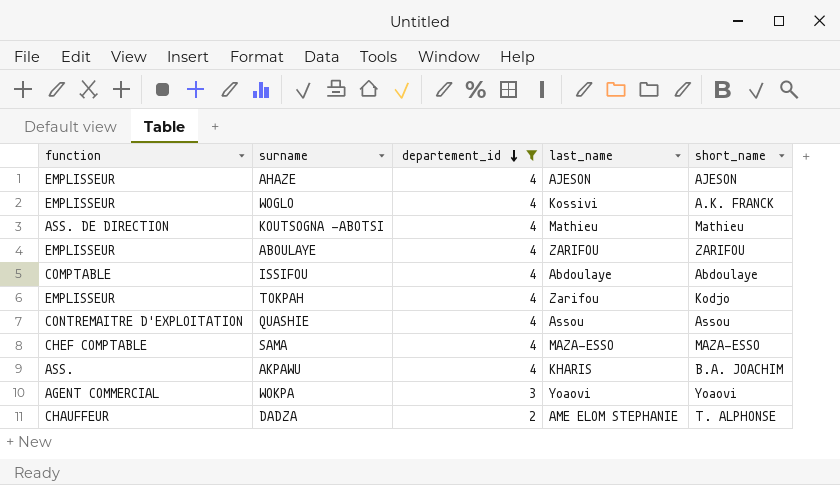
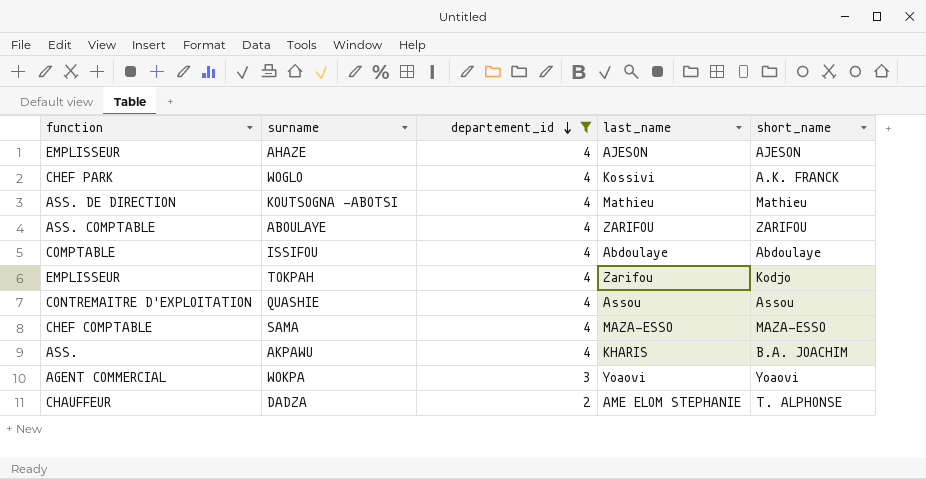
WOGLO | function: EMPLISSEUR -> CHEF PARK
ABOULAYE | function: EMPLISSEUR -> ASS. COMPTABLE

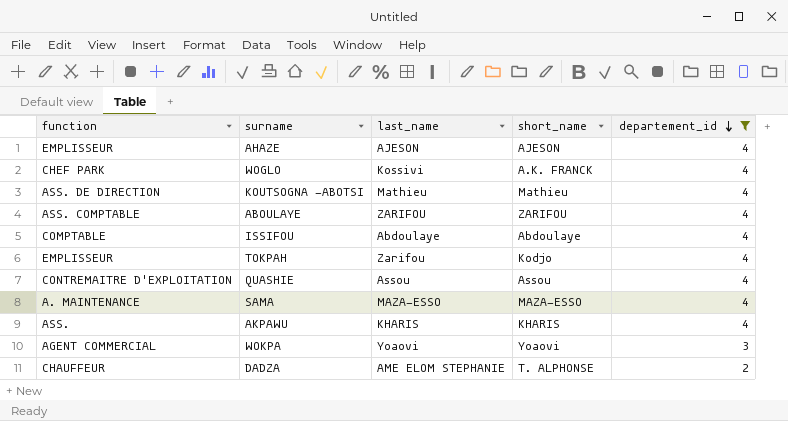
column departement_id | position: 3 -> 5
SAMA | function: CHEF COMPTABLE -> A. MAINTENANCE
AKPAWU | short_name: B.A. JOACHIM -> KHARIS

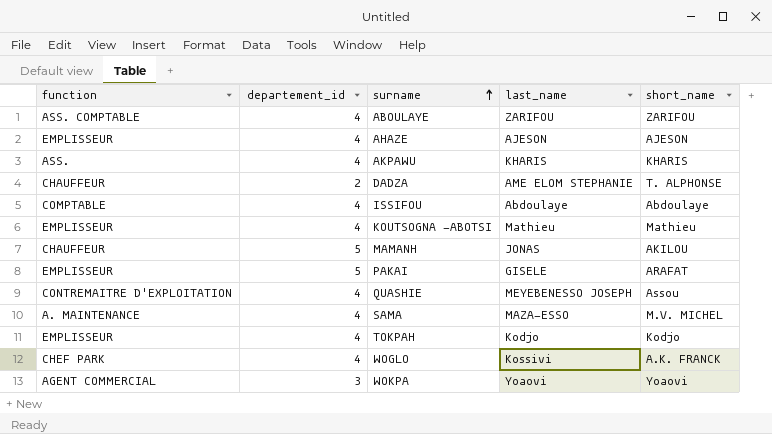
filter: departement_id != 5 -> none
row order: departement_id descending -> surname ascending
column departement_id | position: 5 -> 2
KOUTSOGNA -ABOTSI | function: ASS. DE DIRECTION -> EMPLISSEUR
QUASHIE | last_name: Assou -> MEYEBENESSO JOSEPH
SAMA | short_name: MAZA-ESSO -> M.V. MICHEL
TOKPAH | last_name: Zarifou -> Kodjo

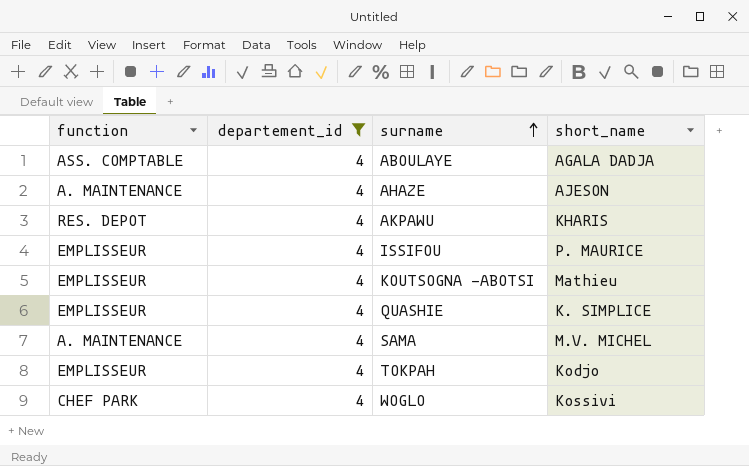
filter: none -> departement_id = 4
column last_name | position: 4 -> none
ABOULAYE | short_name: ZARIFOU -> AGALA DADJA
AHAZE | function: EMPLISSEUR -> A. MAINTENANCE
AKPAWU | function: ASS. -> RES. DEPOT
ISSIFOU | function: COMPTABLE -> EMPLISSEUR
ISSIFOU | short_name: Abdoulaye -> P. MAURICE
QUASHIE | function: CONTREMAITRE D'EXPLOITATION -> EMPLISSEUR
QUASHIE | short_name: Assou -> K. SIMPLICE
WOGLO | short_name: A.K. FRANCK -> Kossivi

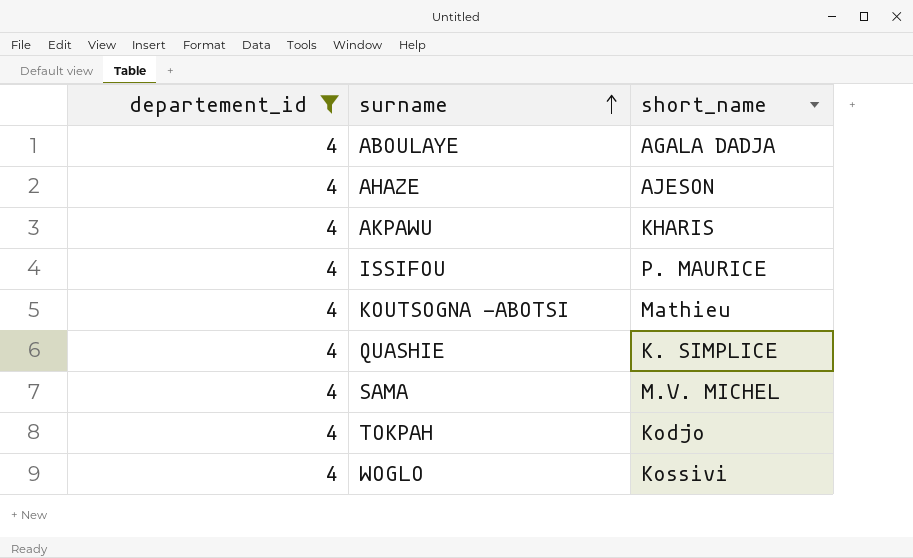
column function | position: 1 -> none

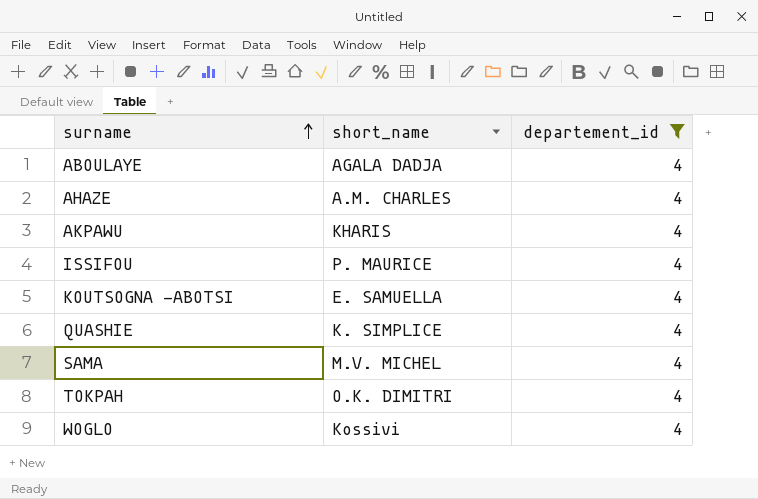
column departement_id | position: 1 -> 3
AHAZE | short_name: AJESON -> A.M. CHARLES
KOUTSOGNA -ABOTSI | short_name: Mathieu -> E. SAMUELLA
TOKPAH | short_name: Kodjo -> O.K. DIMITRI

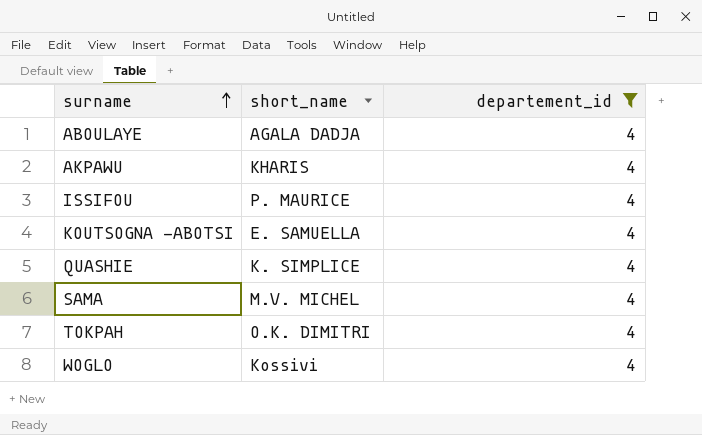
row AHAZE: A.M. CHARLES | 4 -> none

